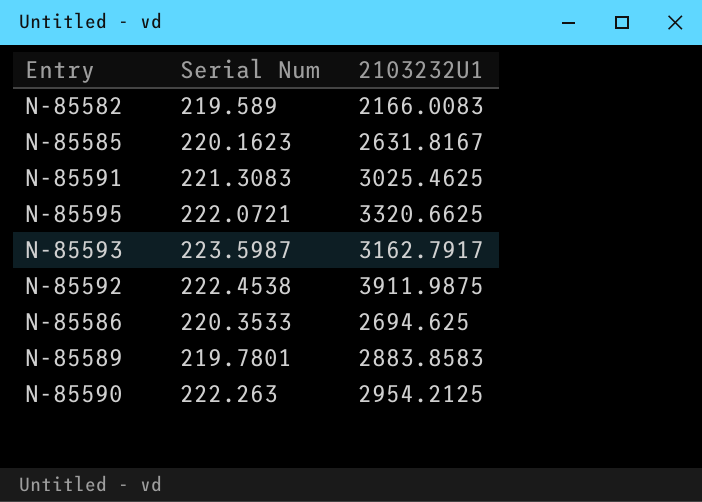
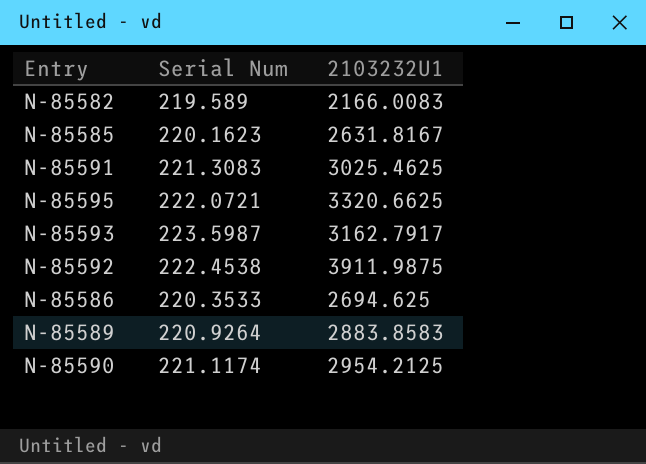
N-85589 | Serial Num: 219.7801 -> 220.9264
N-85590 | Serial Num: 222.263 -> 221.1174

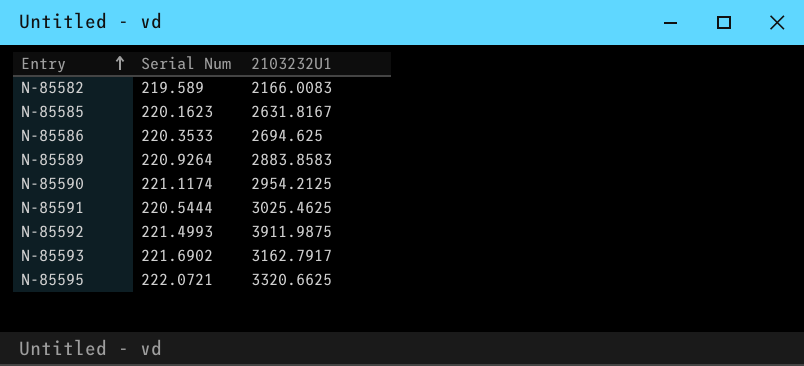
row order: none -> Entry ascending
N-85591 | Serial Num: 221.3083 -> 220.5444
N-85592 | Serial Num: 222.4538 -> 221.4993
N-85593 | Serial Num: 223.5987 -> 221.6902

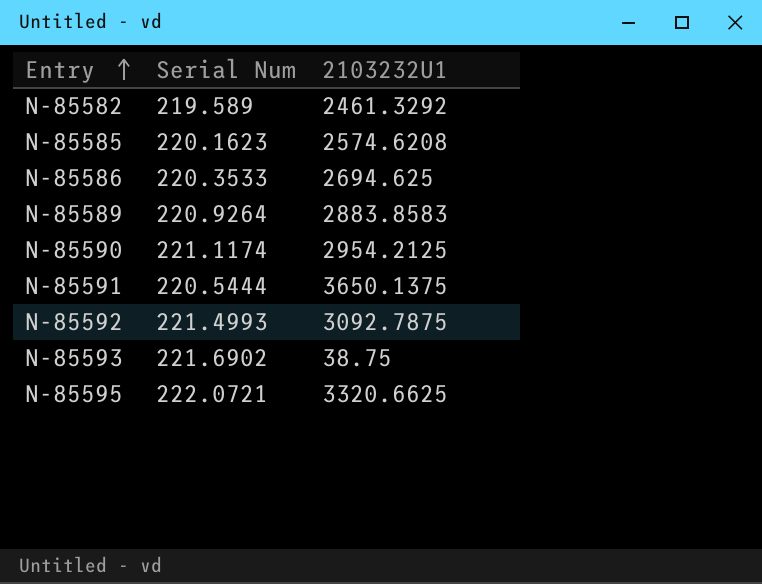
N-85582 | 2103232U1: 2166.0083 -> 2461.3292
N-85585 | 2103232U1: 2631.8167 -> 2574.6208
N-85591 | 2103232U1: 3025.4625 -> 3650.1375
N-85592 | 2103232U1: 3911.9875 -> 3092.7875
N-85593 | 2103232U1: 3162.7917 -> 38.75

